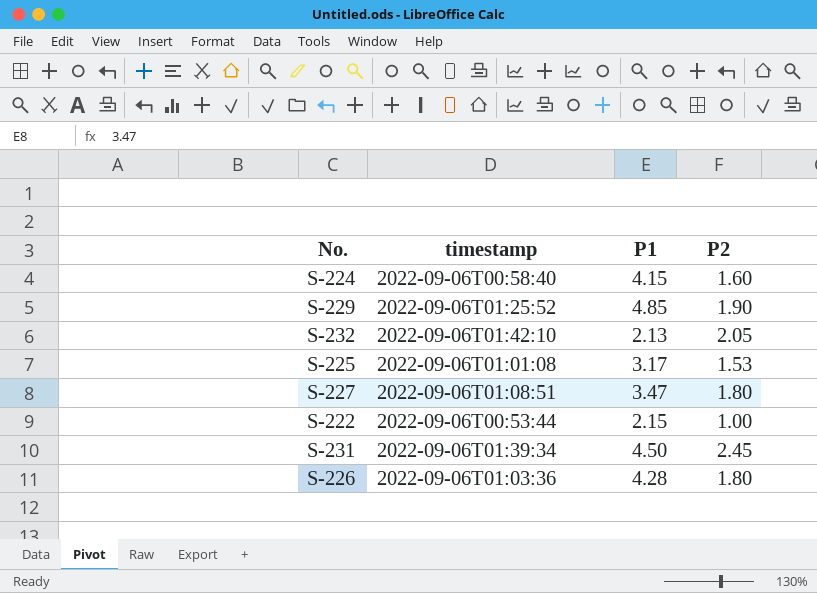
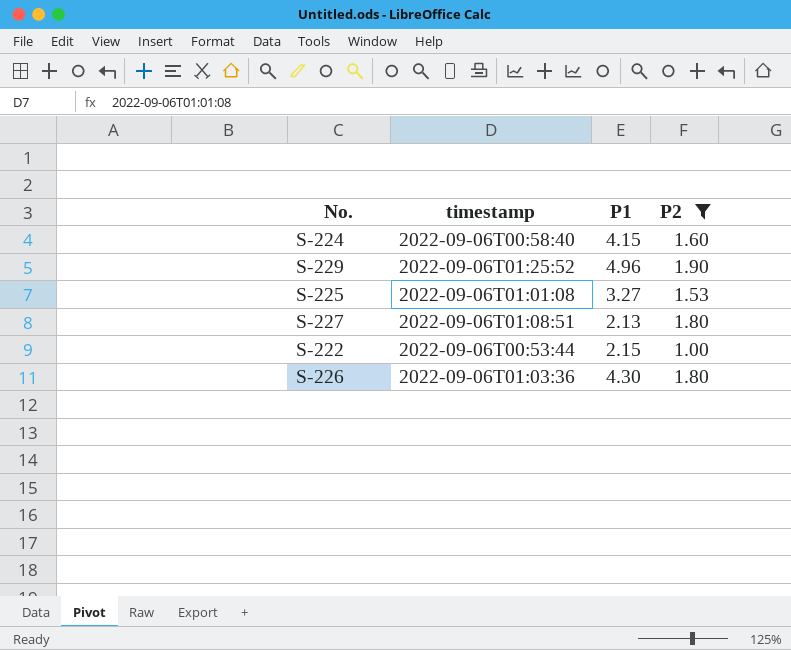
filter: none -> P2 <= 1.90
S-229 | P1: 4.85 -> 4.96
S-225 | P1: 3.17 -> 3.27
S-227 | P1: 3.47 -> 2.13
S-226 | P1: 4.28 -> 4.30

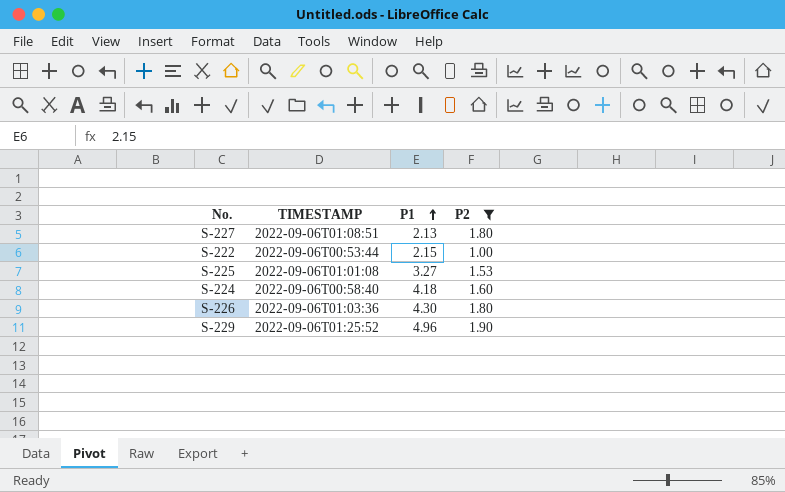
row order: none -> P1 ascending
column name: timestamp -> TIMESTAMP
S-224 | P1: 4.15 -> 4.18

